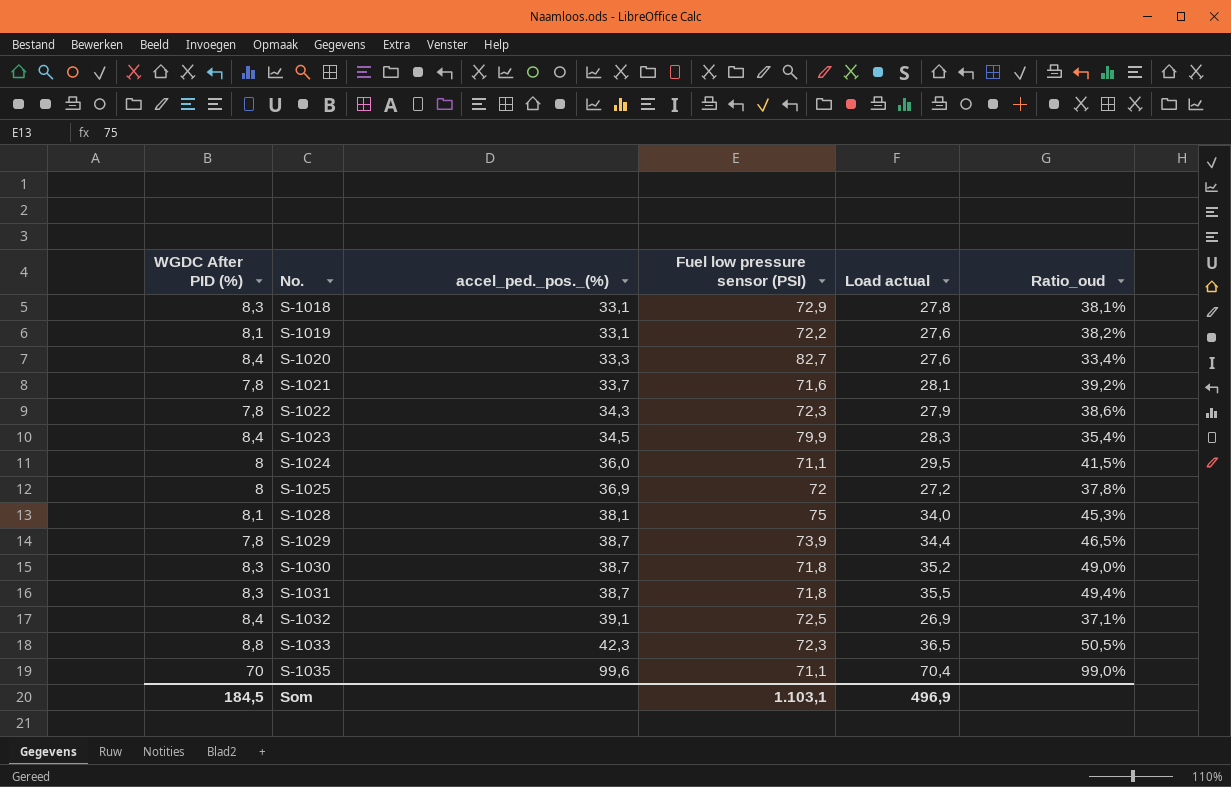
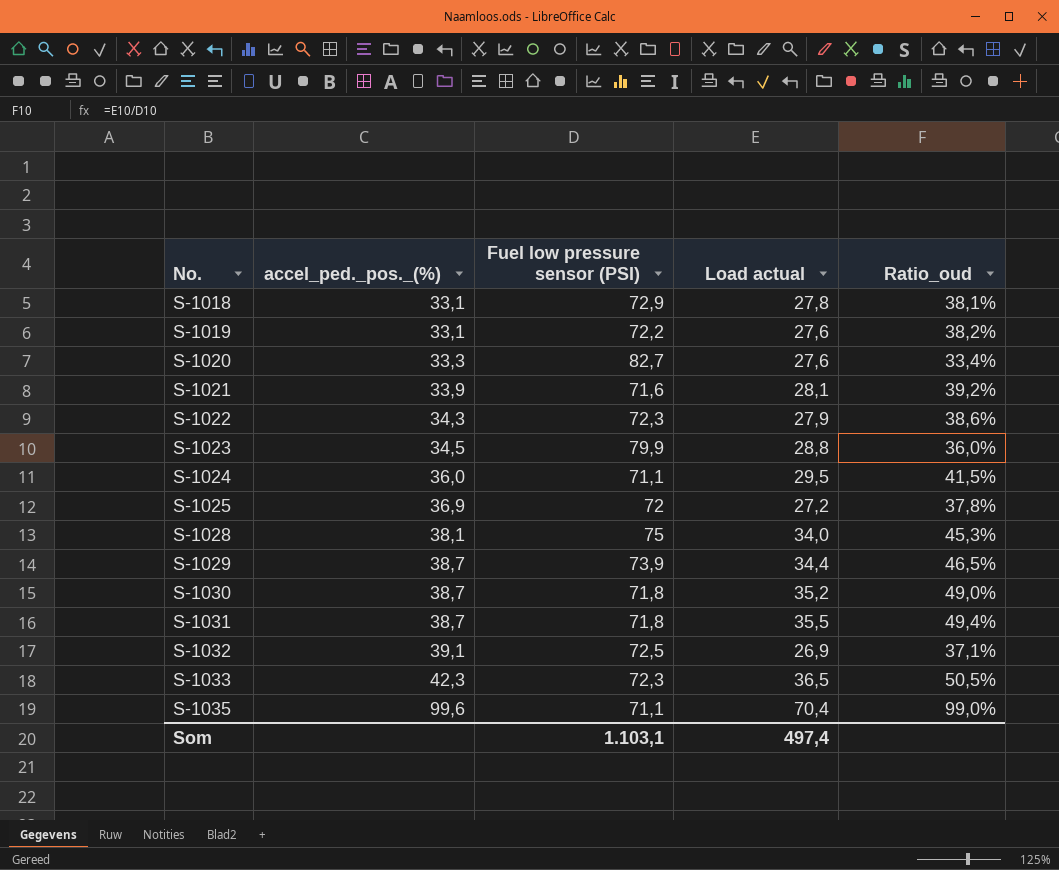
column WGDC After PID (%) | position: 1 -> none
S-1021 | accel_ped._pos._(%): 33,7 -> 33,9
S-1023 | Load actual: 28,3 -> 28,8
S-1023 | Ratio_oud: 35,4% -> 36,0%
Som | Load actual: 496,9 -> 497,4

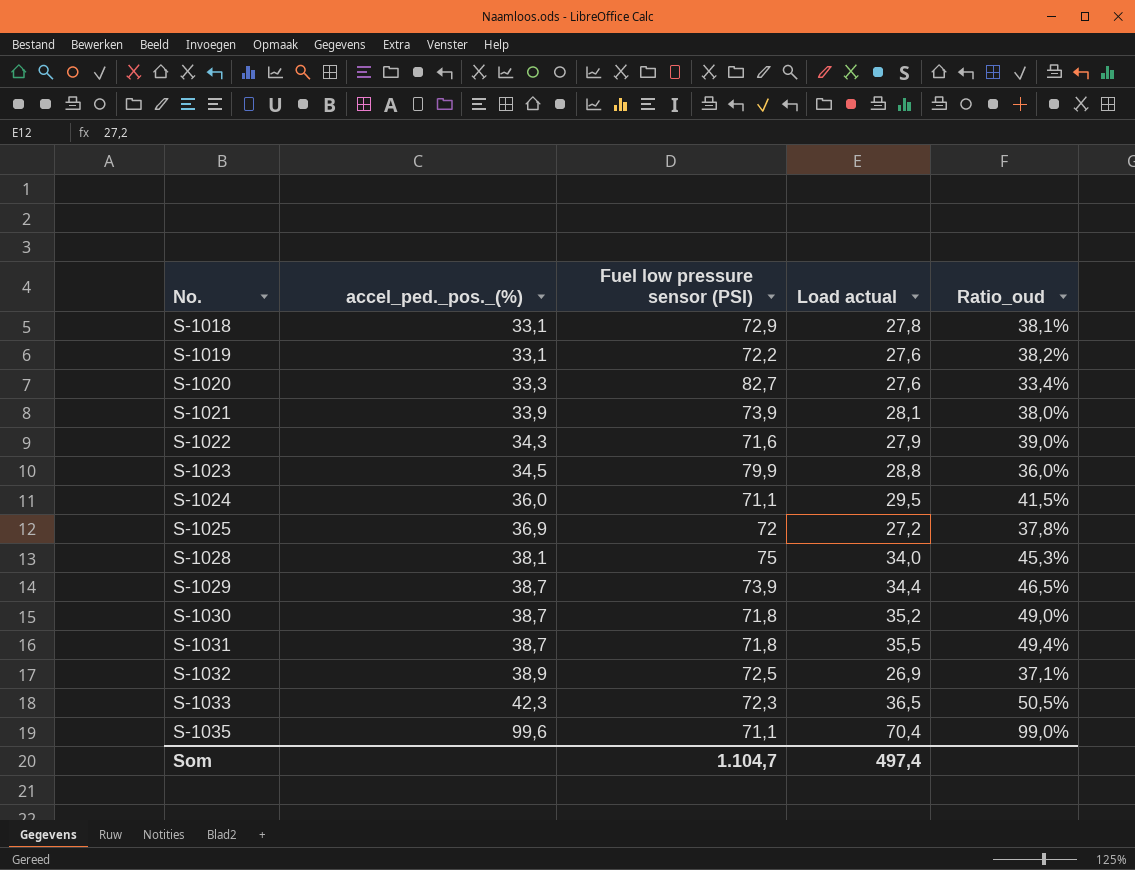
S-1021 | Fuel low pressure sensor (PSI): 71,6 -> 73,9
S-1021 | Ratio_oud: 39,2% -> 38,0%
S-1022 | Fuel low pressure sensor (PSI): 72,3 -> 71,6
S-1022 | Ratio_oud: 38,6% -> 39,0%
S-1032 | accel_ped._pos._(%): 39,1 -> 38,9
Som | Fuel low pressure sensor (PSI): 1.103,1 -> 1.104,7

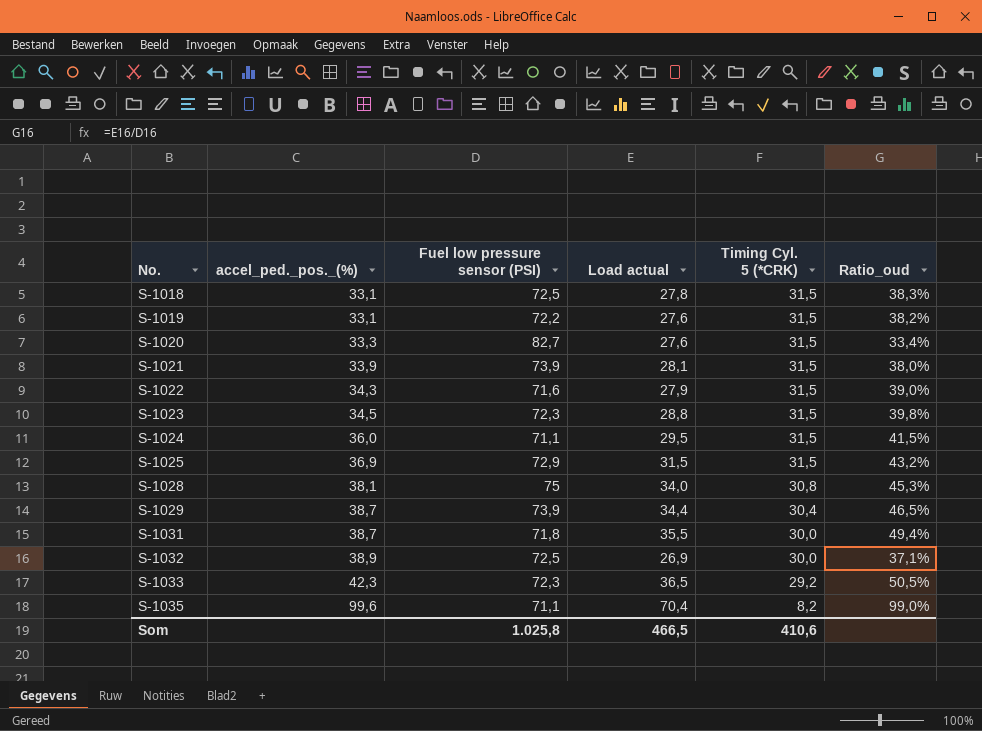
column Timing Cyl. 5 (*CRK) | position: none -> 5
row S-1030: 38,7 | 71,8 | 35,2 | 49,0% -> none
S-1018 | Fuel low pressure sensor (PSI): 72,9 -> 72,5
S-1018 | Ratio_oud: 38,1% -> 38,3%
S-1023 | Fuel low pressure sensor (PSI): 79,9 -> 72,3
S-1023 | Ratio_oud: 36,0% -> 39,8%
S-1025 | Fuel low pressure sensor (PSI): 72 -> 72,9
S-1025 | Load actual: 27,2 -> 31,5
S-1025 | Ratio_oud: 37,8% -> 43,2%
Som | Fuel low pressure sensor (PSI): 1.104,7 -> 1.025,8
Som | Load actual: 497,4 -> 466,5

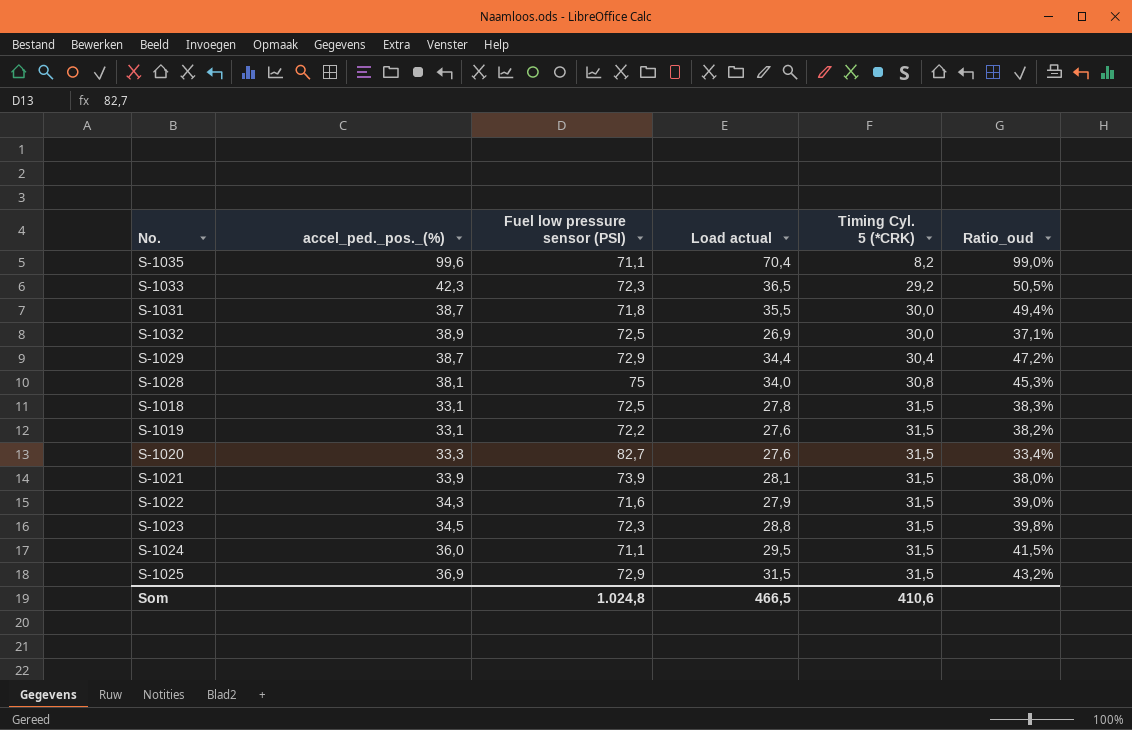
row order: No. ascending -> Timing Cyl. 5 (*CRK) ascending
S-1029 | Fuel low pressure sensor (PSI): 73,9 -> 72,9
S-1029 | Ratio_oud: 46,5% -> 47,2%
Som | Fuel low pressure sensor (PSI): 1.025,8 -> 1.024,8

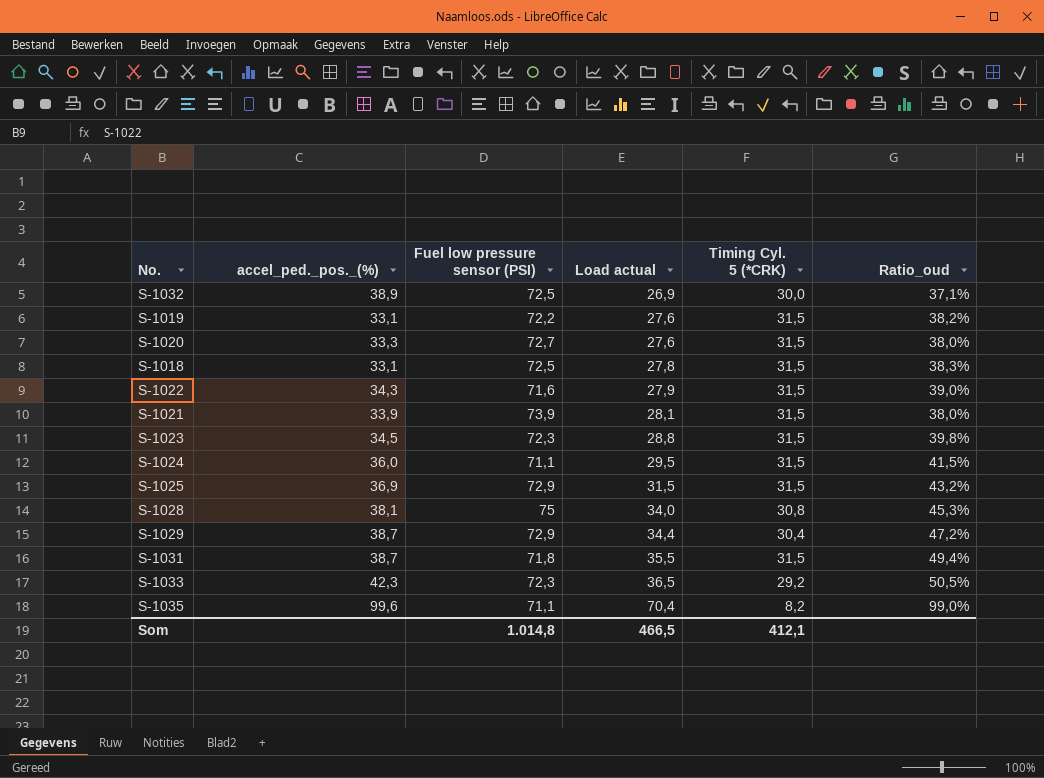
row order: Timing Cyl. 5 (*CRK) ascending -> Load actual ascending
S-1020 | Fuel low pressure sensor (PSI): 82,7 -> 72,7
S-1020 | Ratio_oud: 33,4% -> 38,0%
S-1031 | Timing Cyl. 5 (*CRK): 30,0 -> 31,5
Som | Fuel low pressure sensor (PSI): 1.024,8 -> 1.014,8
Som | Timing Cyl. 5 (*CRK): 410,6 -> 412,1

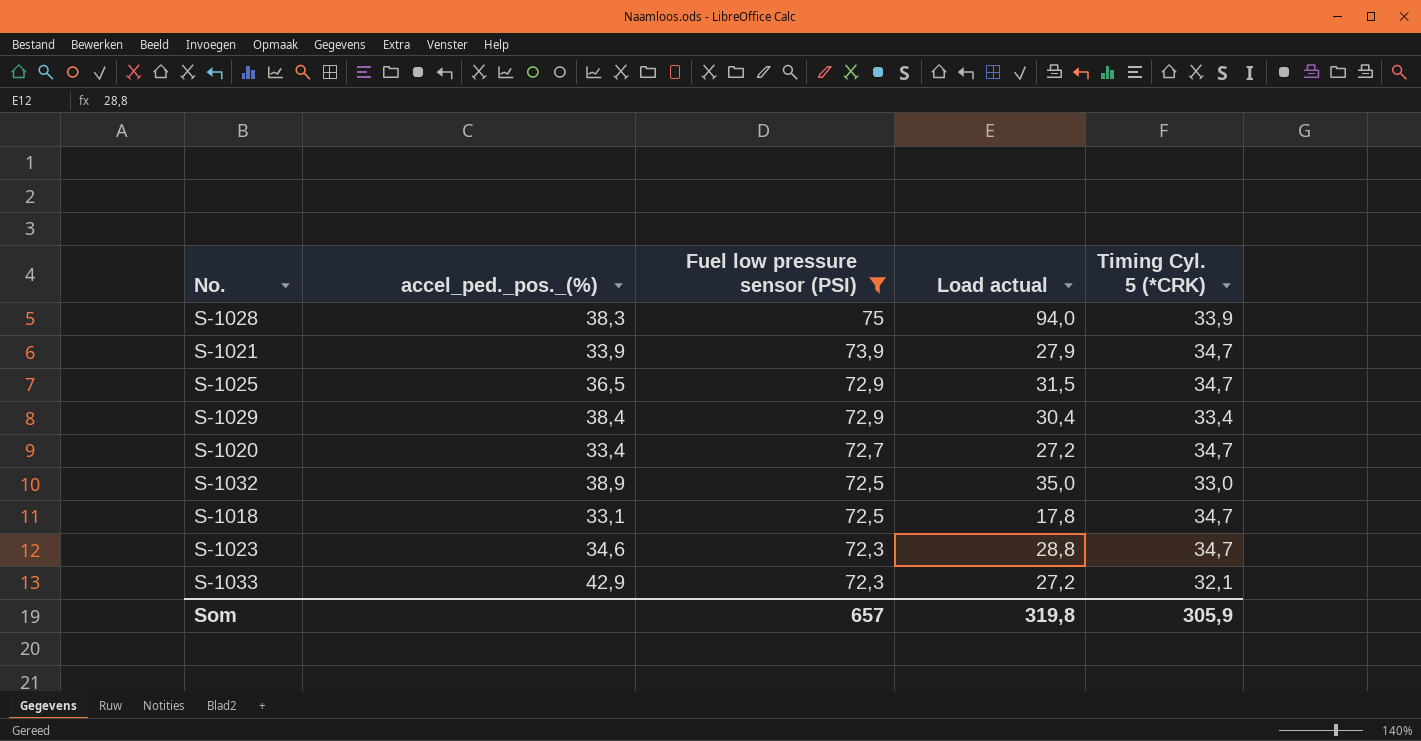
filter: none -> Fuel low pressure sensor (PSI) >= 72,3
row order: Load actual ascending -> Fuel low pressure sensor (PSI) descending
column Ratio_oud | formula: [Load actual] / [Fuel low pressure sensor (PSI)] -> none
S-1028 | accel_ped._pos._(%): 38,1 -> 38,3
S-1028 | Load actual: 34,0 -> 94,0
S-1028 | Timing Cyl. 5 (*CRK): 30,8 -> 33,9
S-1021 | Load actual: 28,1 -> 27,9
S-1021 | Timing Cyl. 5 (*CRK): 31,5 -> 34,7
S-1025 | accel_ped._pos._(%): 36,9 -> 36,5
S-1025 | Timing Cyl. 5 (*CRK): 31,5 -> 34,7
S-1029 | accel_ped._pos._(%): 38,7 -> 38,4
S-1029 | Load actual: 34,4 -> 30,4
S-1029 | Timing Cyl. 5 (*CRK): 30,4 -> 33,4
S-1020 | accel_ped._pos._(%): 33,3 -> 33,4
S-1020 | Load actual: 27,6 -> 27,2
S-1020 | Timing Cyl. 5 (*CRK): 31,5 -> 34,7
S-1032 | Load actual: 26,9 -> 35,0
S-1032 | Timing Cyl. 5 (*CRK): 30,0 -> 33,0
S-1018 | Load actual: 27,8 -> 17,8
S-1018 | Timing Cyl. 5 (*CRK): 31,5 -> 34,7
S-1023 | accel_ped._pos._(%): 34,5 -> 34,6
S-1023 | Timing Cyl. 5 (*CRK): 31,5 -> 34,7
S-1033 | accel_ped._pos._(%): 42,3 -> 42,9
S-1033 | Load actual: 36,5 -> 27,2
S-1033 | Timing Cyl. 5 (*CRK): 29,2 -> 32,1
Som | Fuel low pressure sensor (PSI): 1.014,8 -> 657
Som | Load actual: 466,5 -> 319,8
Som | Timing Cyl. 5 (*CRK): 412,1 -> 305,9

